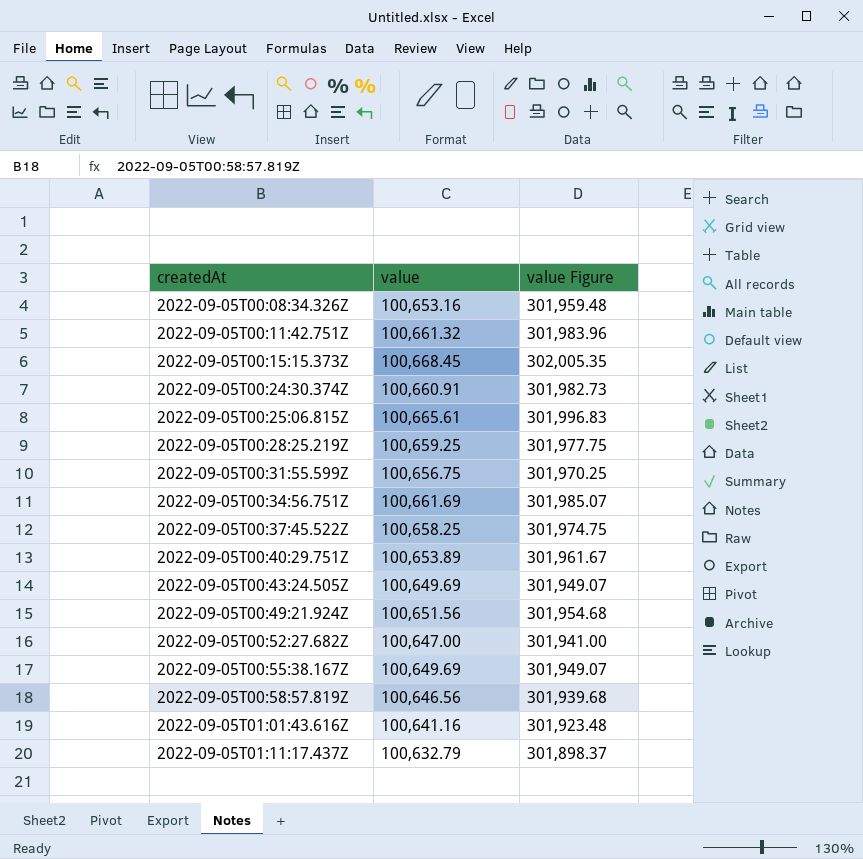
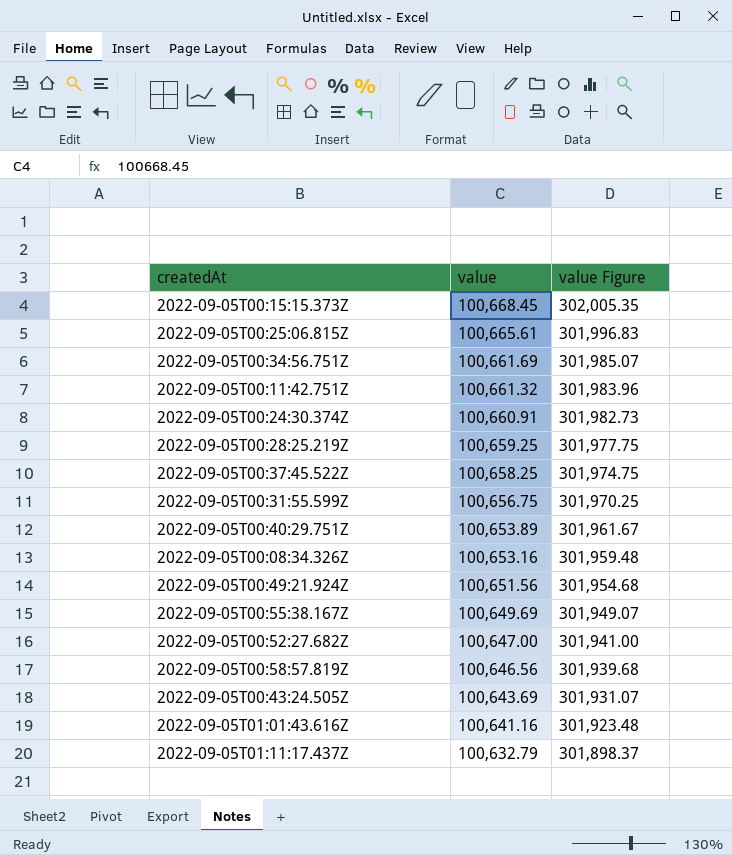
row order: createdAt ascending -> value descending
2022-09-05T00:43:24.505Z | value: 100,649.69 -> 100,643.69
2022-09-05T00:43:24.505Z | value Figure: 301,949.07 -> 301,931.07

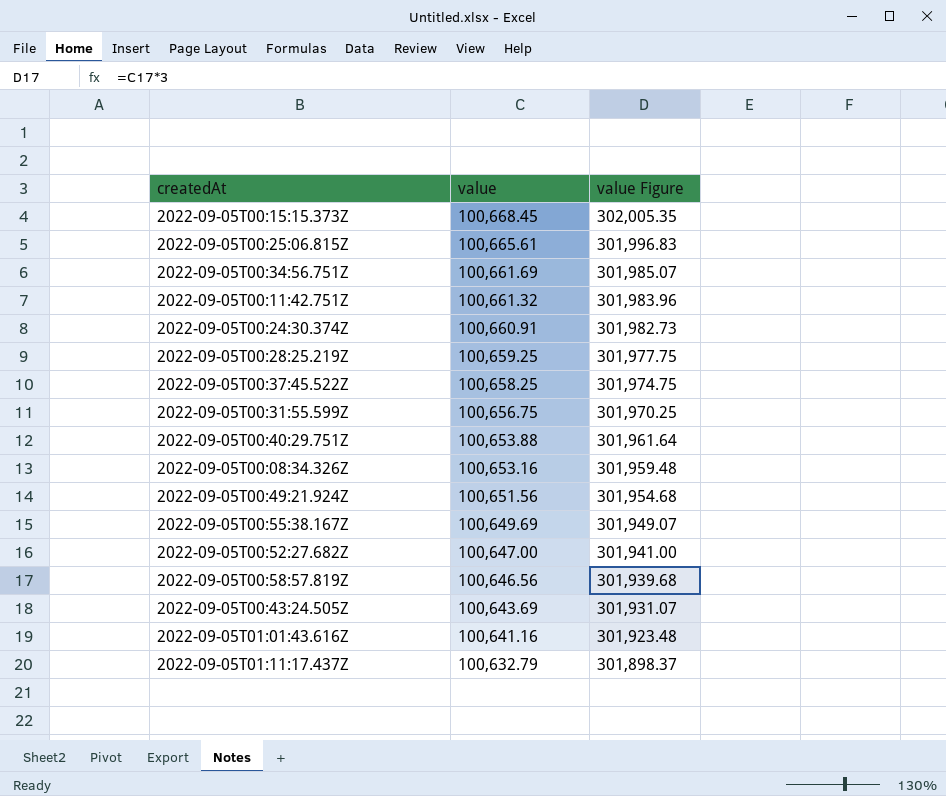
2022-09-05T00:40:29.751Z | value: 100,653.89 -> 100,653.88
2022-09-05T00:40:29.751Z | value Figure: 301,961.67 -> 301,961.64

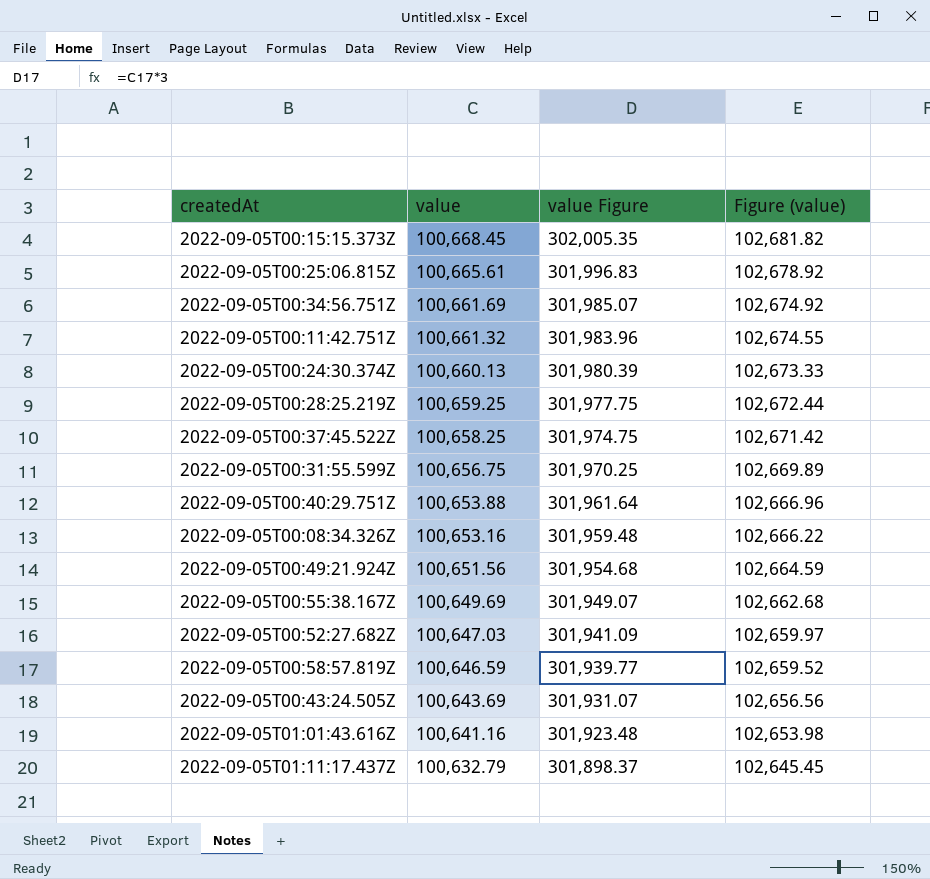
column Figure (value) | formula: none -> [value] * 1.02
2022-09-05T00:24:30.374Z | value: 100,660.91 -> 100,660.13
2022-09-05T00:24:30.374Z | value Figure: 301,982.73 -> 301,980.39
2022-09-05T00:52:27.682Z | value: 100,647.00 -> 100,647.03
2022-09-05T00:52:27.682Z | value Figure: 301,941.00 -> 301,941.09
2022-09-05T00:58:57.819Z | value: 100,646.56 -> 100,646.59
2022-09-05T00:58:57.819Z | value Figure: 301,939.68 -> 301,939.77

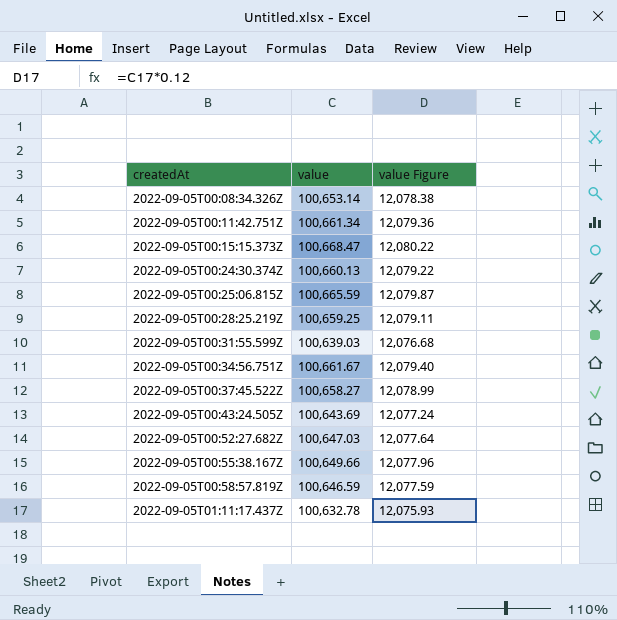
row order: value descending -> createdAt ascending
column Figure (value) | formula: [value] * 1.02 -> none
column value Figure | formula: [value] * 3 -> [value] * 0.12
row 2022-09-05T00:40:29.751Z: 100,653.88 | 301,961.64 | 102,666.96 -> none
row 2022-09-05T00:49:21.924Z: 100,651.56 | 301,954.68 | 102,664.59 -> none
row 2022-09-05T01:01:43.616Z: 100,641.16 | 301,923.48 | 102,653.98 -> none
2022-09-05T00:08:34.326Z | value: 100,653.16 -> 100,653.14
2022-09-05T00:11:42.751Z | value: 100,661.32 -> 100,661.34
2022-09-05T00:15:15.373Z | value: 100,668.45 -> 100,668.47
2022-09-05T00:25:06.815Z | value: 100,665.61 -> 100,665.59
2022-09-05T00:31:55.599Z | value: 100,656.75 -> 100,639.03
2022-09-05T00:34:56.751Z | value: 100,661.69 -> 100,661.67
2022-09-05T00:37:45.522Z | value: 100,658.25 -> 100,658.27
2022-09-05T00:55:38.167Z | value: 100,649.69 -> 100,649.66
2022-09-05T01:11:17.437Z | value: 100,632.79 -> 100,632.78

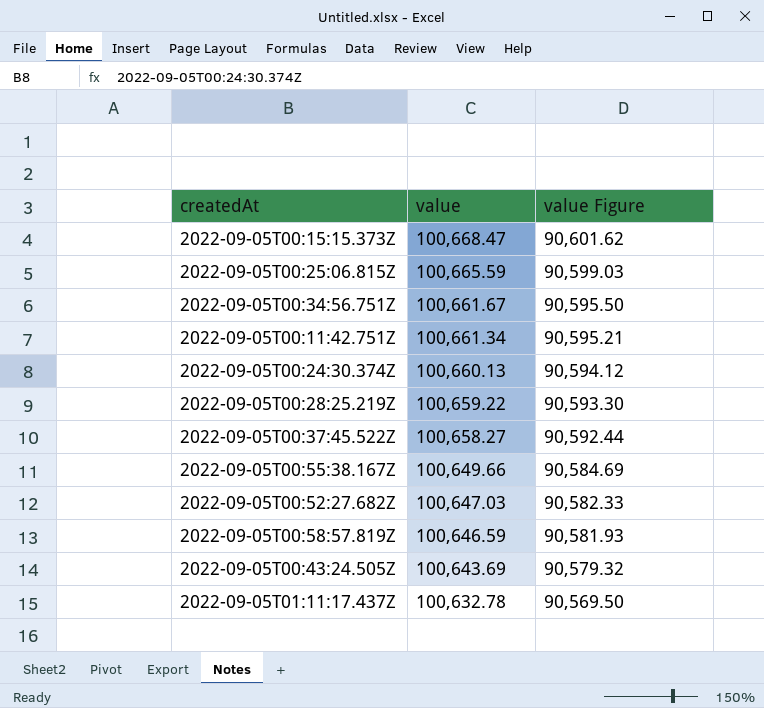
row order: createdAt ascending -> value descending
column value Figure | formula: [value] * 0.12 -> [value] * 0.9
row 2022-09-05T00:08:34.326Z: 100,653.14 | 12,078.38 -> none
row 2022-09-05T00:31:55.599Z: 100,639.03 | 12,076.68 -> none
2022-09-05T00:28:25.219Z | value: 100,659.25 -> 100,659.22

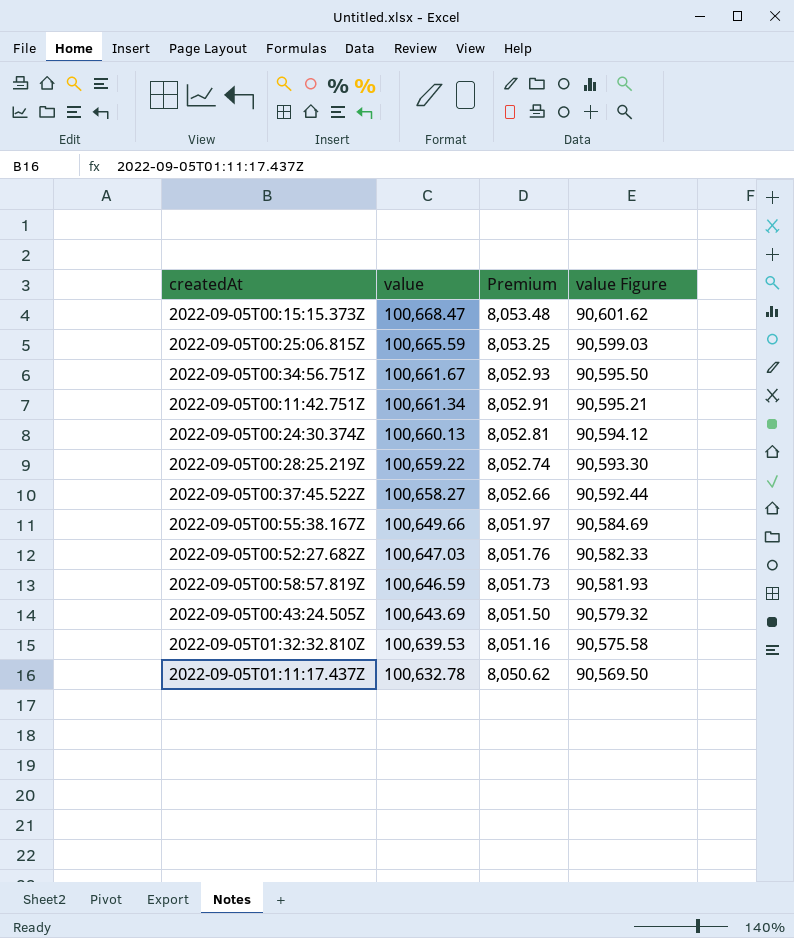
column Premium | formula: none -> [value] * 0.08
row 2022-09-05T01:32:32.810Z: none -> 100,639.53 | 8,051.16 | 90,575.58

